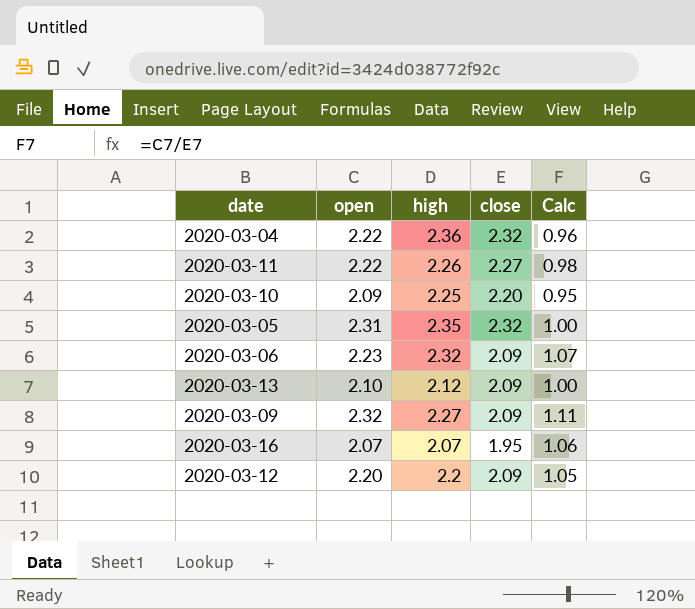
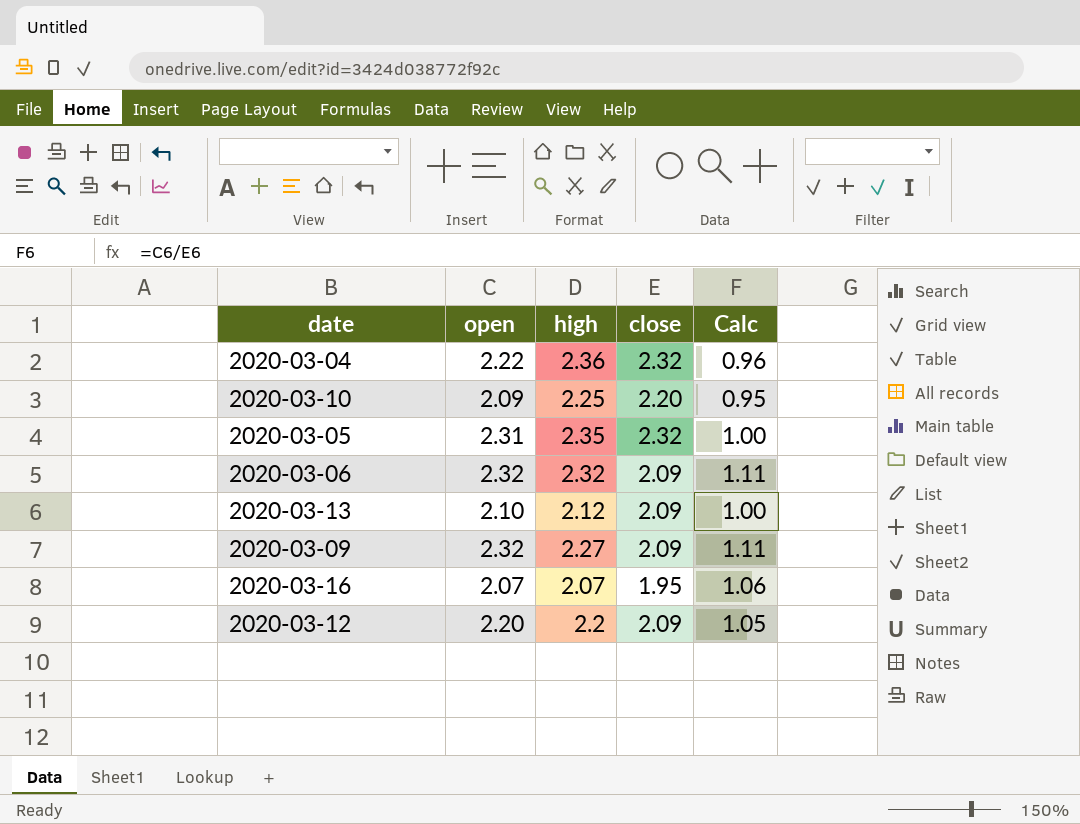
row 2020-03-11: 2.22 | 2.26 | 2.27 | 0.98 -> none
2020-03-06 | open: 2.23 -> 2.32
2020-03-06 | Calc: 1.07 -> 1.11

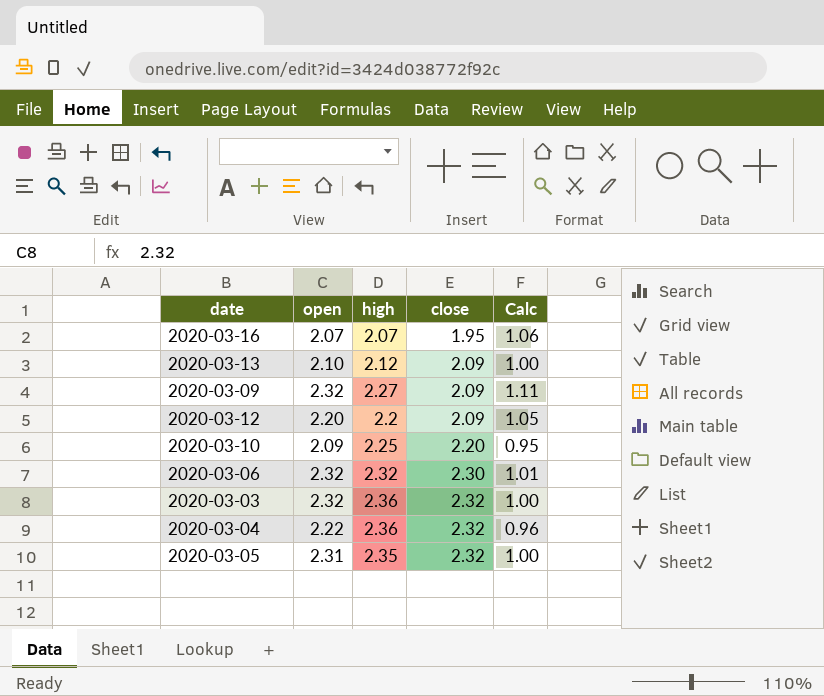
row order: none -> close ascending
2020-03-06 | close: 2.09 -> 2.30
2020-03-06 | Calc: 1.11 -> 1.01
row 2020-03-03: none -> 2.32 | 2.36 | 2.32 | 1.00

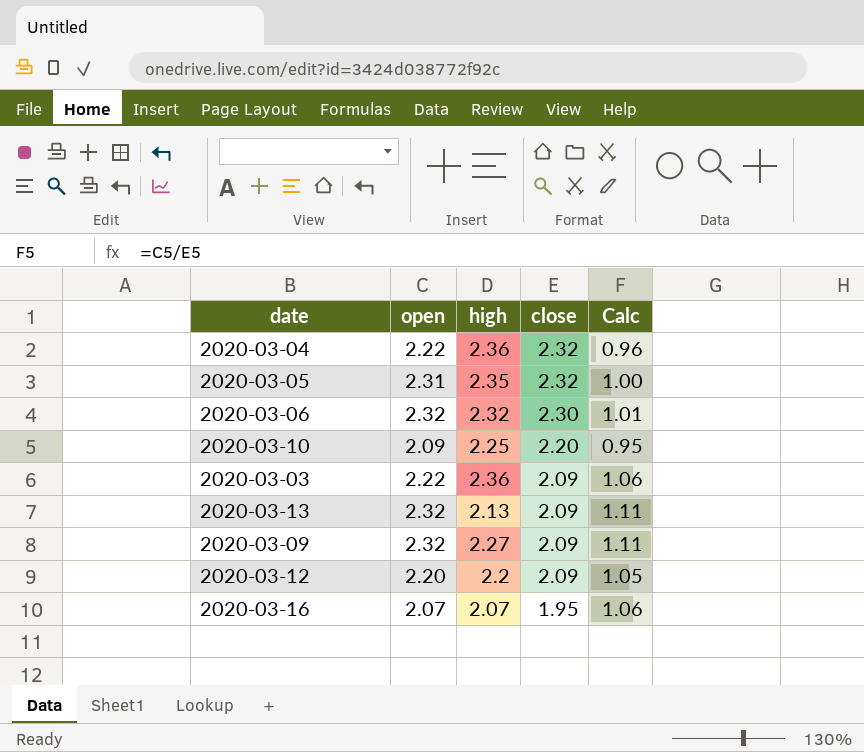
row order: close ascending -> close descending
2020-03-03 | open: 2.32 -> 2.22
2020-03-03 | close: 2.32 -> 2.09
2020-03-03 | Calc: 1.00 -> 1.06
2020-03-13 | open: 2.10 -> 2.32
2020-03-13 | high: 2.12 -> 2.13
2020-03-13 | Calc: 1.00 -> 1.11

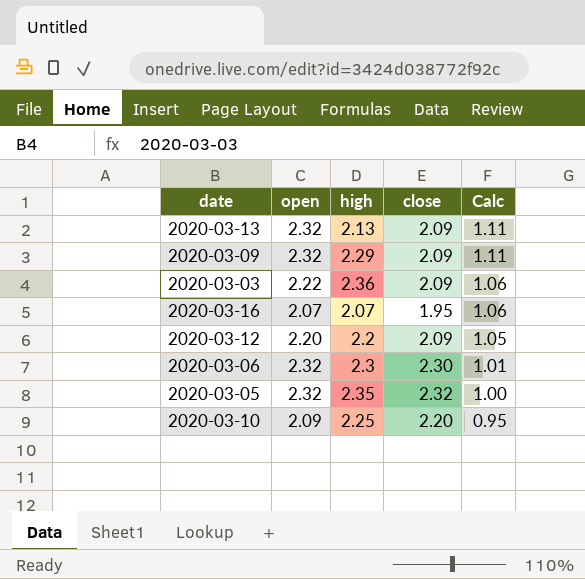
row order: close descending -> Calc descending
row 2020-03-04: 2.22 | 2.36 | 2.32 | 0.96 -> none
2020-03-09 | high: 2.27 -> 2.29
2020-03-06 | high: 2.32 -> 2.3
2020-03-05 | open: 2.31 -> 2.32

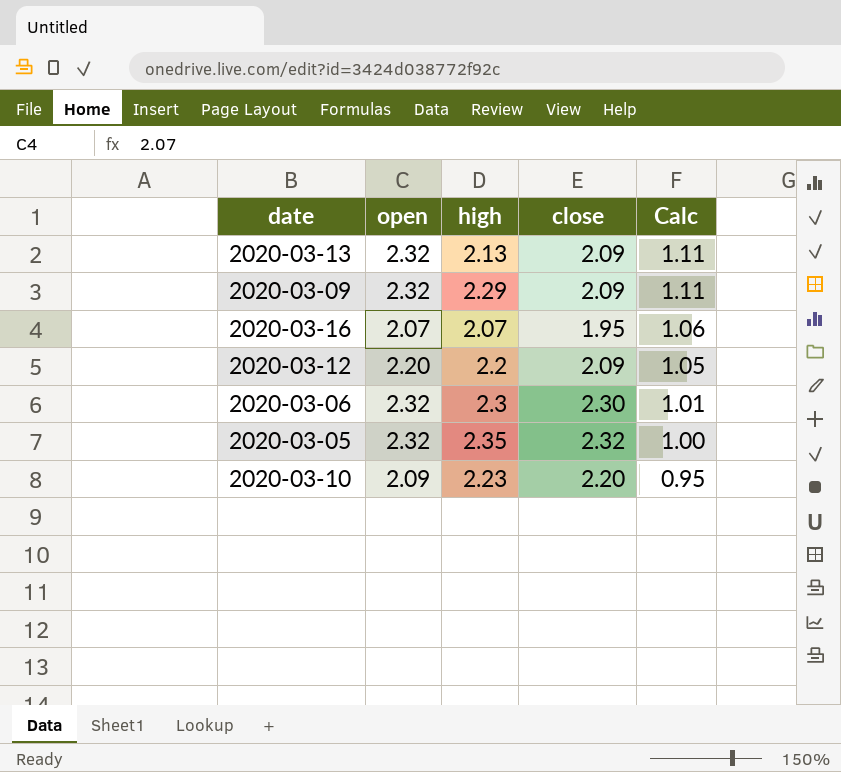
row 2020-03-03: 2.22 | 2.36 | 2.09 | 1.06 -> none
2020-03-10 | high: 2.25 -> 2.23

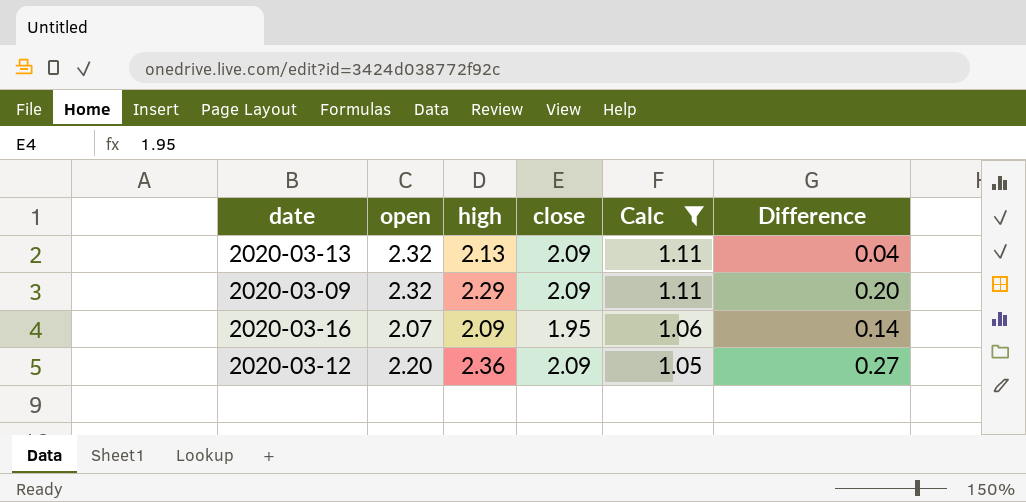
filter: none -> Calc >= 1.05
column Difference | formula: none -> [high] - [close]
2020-03-16 | high: 2.07 -> 2.09
2020-03-12 | high: 2.2 -> 2.36

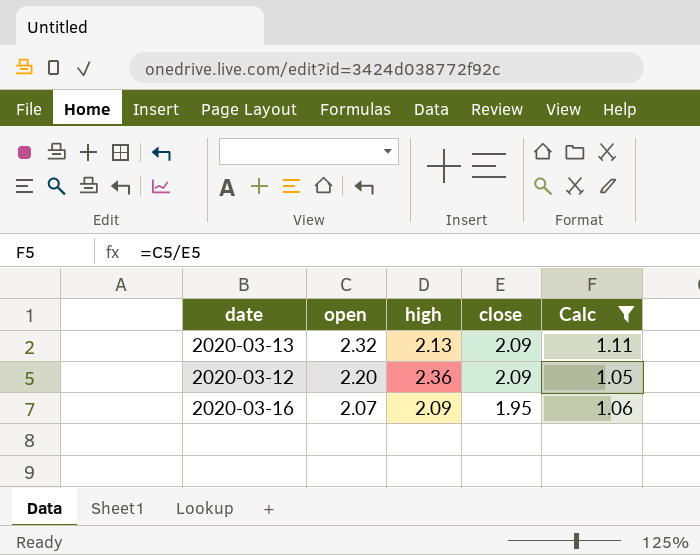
row order: Calc descending -> open descending
column Difference | formula: [high] - [close] -> none
row 2020-03-09: 2.32 | 2.29 | 2.09 | 1.11 | 0.20 -> none

